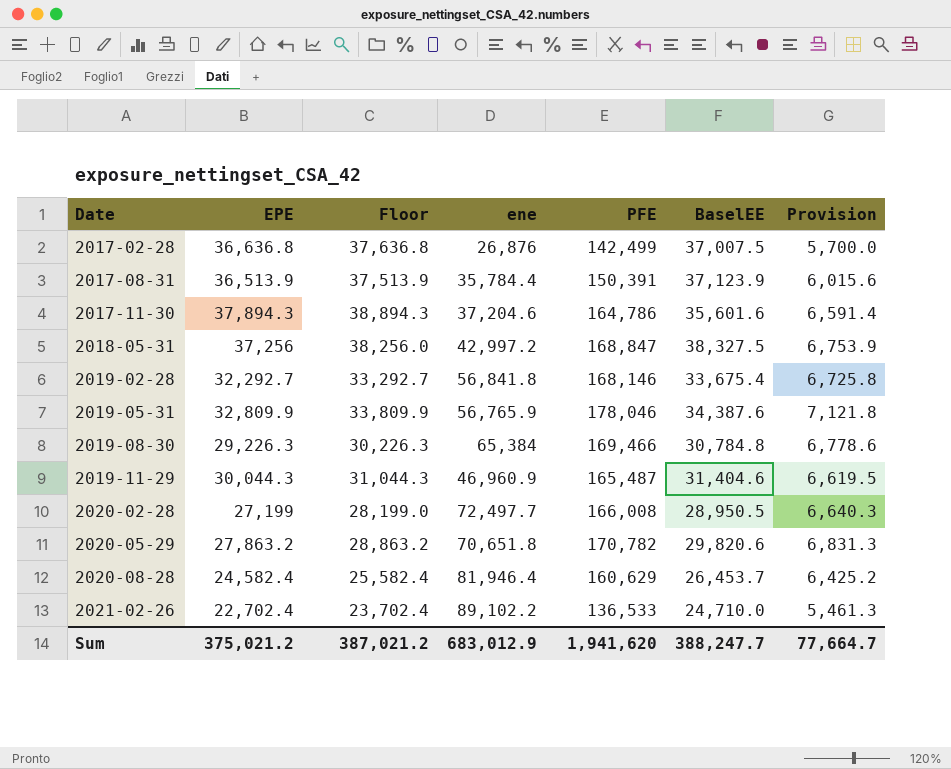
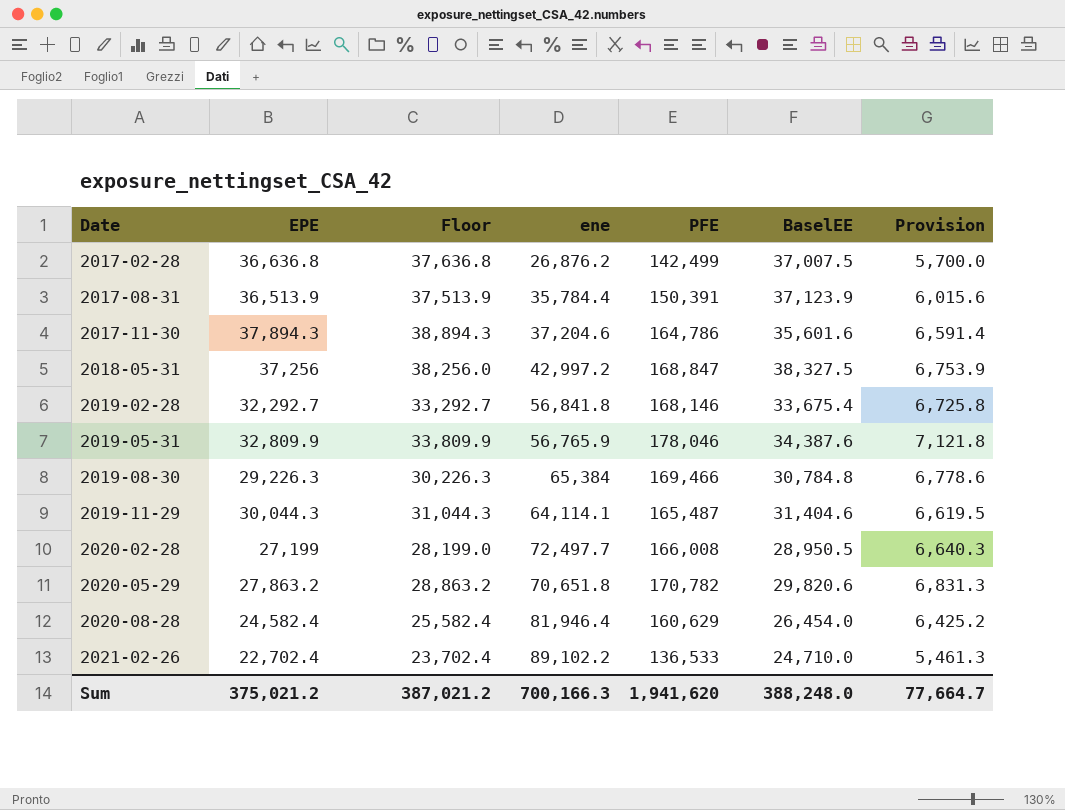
2017-02-28 | ene: 26,876 -> 26,876.2
2019-11-29 | ene: 46,960.9 -> 64,114.1
2020-08-28 | BaselEE: 26,453.7 -> 26,454.0
Sum | ene: 683,012.9 -> 700,166.3
Sum | BaselEE: 388,247.7 -> 388,248.0

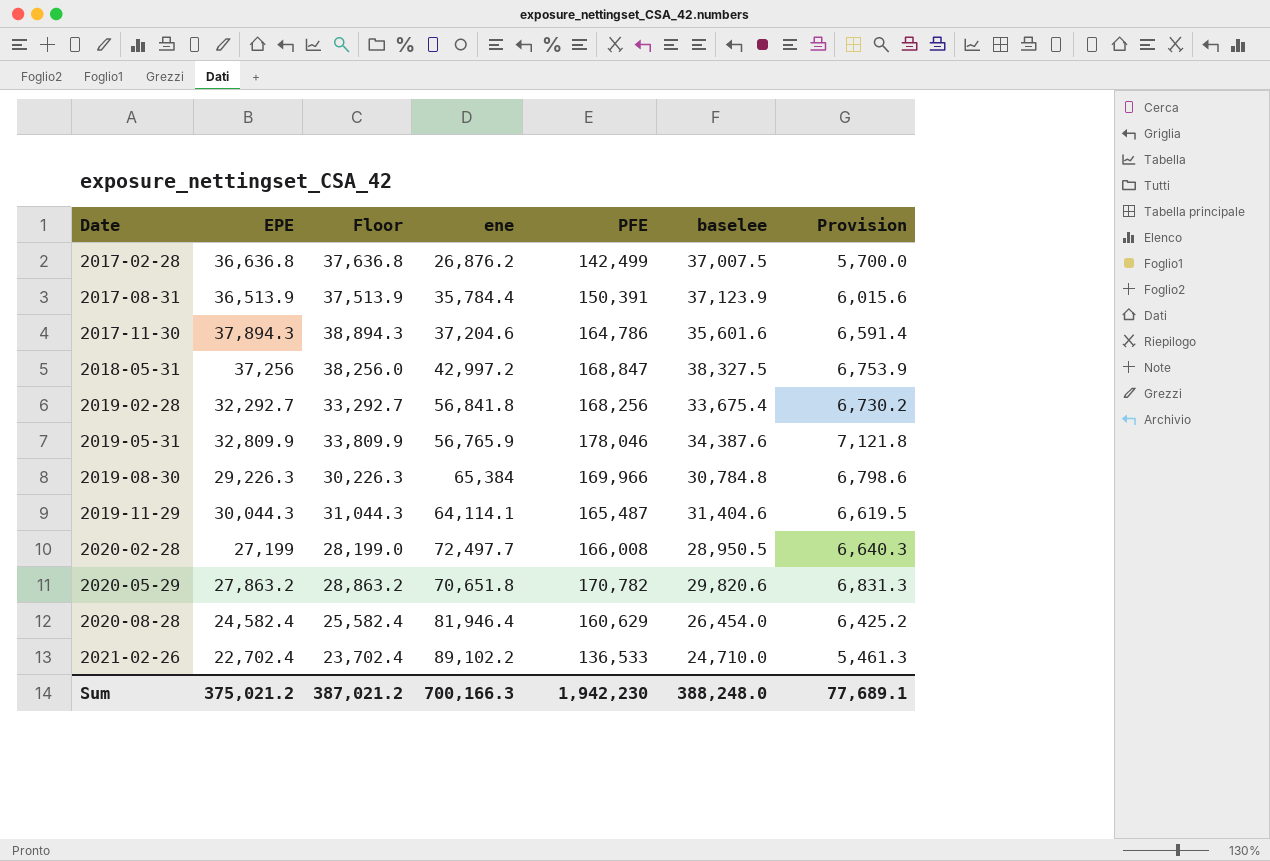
column name: BaselEE -> baselee
2019-02-28 | PFE: 168,146 -> 168,256
2019-02-28 | Provision: 6,725.8 -> 6,730.2
2019-08-30 | PFE: 169,466 -> 169,966
2019-08-30 | Provision: 6,778.6 -> 6,798.6
Sum | PFE: 1,941,620 -> 1,942,230
Sum | Provision: 77,664.7 -> 77,689.1

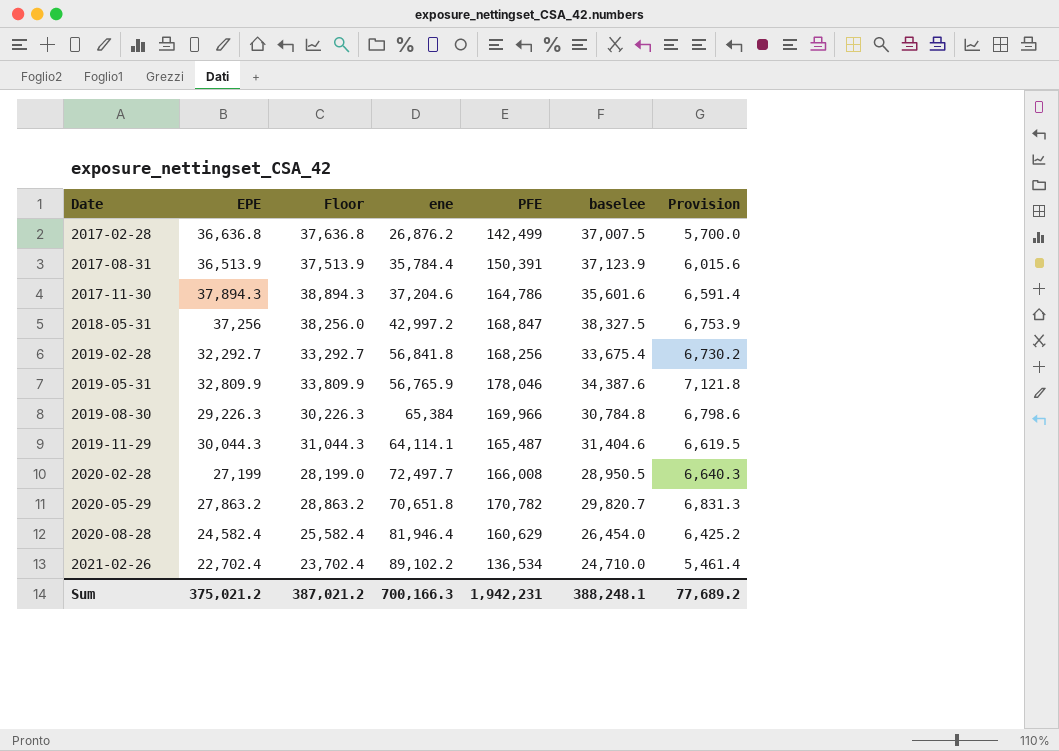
2020-05-29 | baselee: 29,820.6 -> 29,820.7
2021-02-26 | PFE: 136,533 -> 136,534
2021-02-26 | Provision: 5,461.3 -> 5,461.4
Sum | PFE: 1,942,230 -> 1,942,231
Sum | baselee: 388,248.0 -> 388,248.1
Sum | Provision: 77,689.1 -> 77,689.2

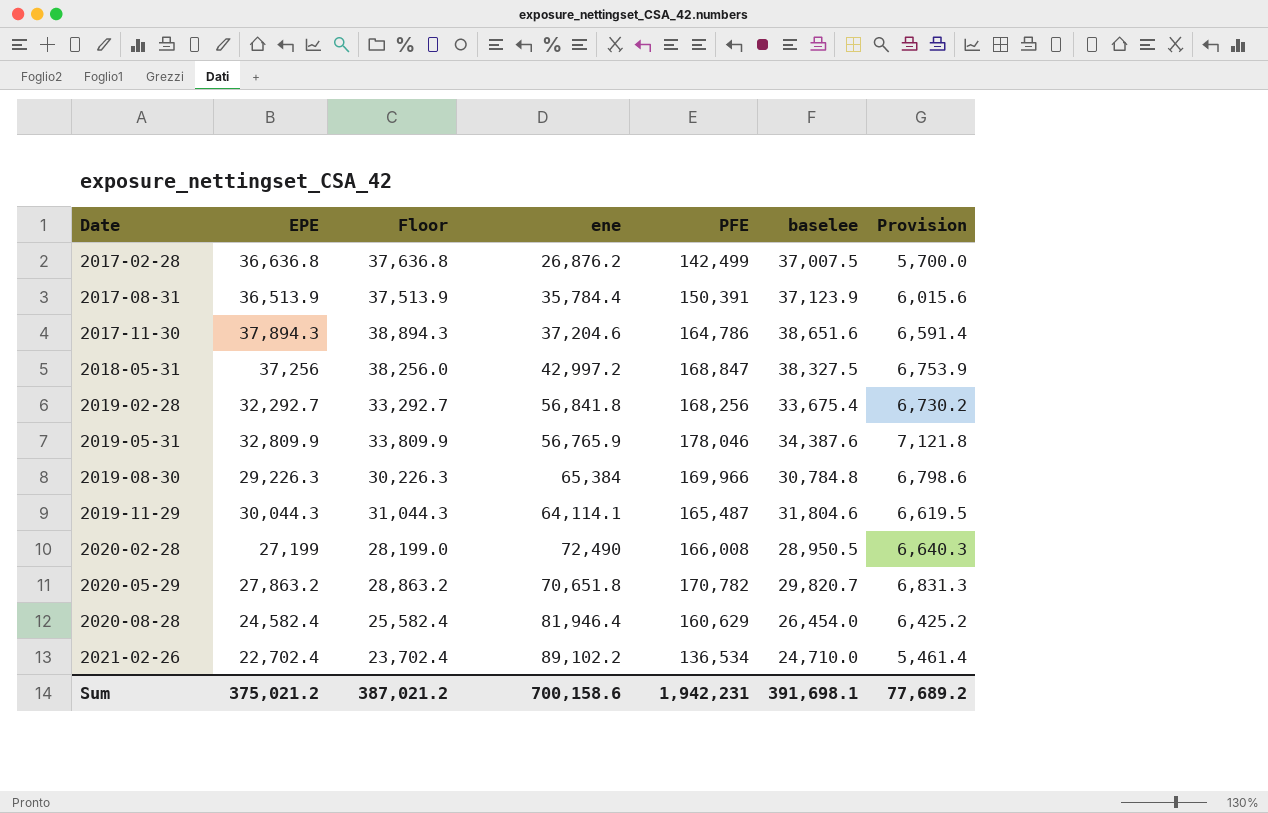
2017-11-30 | baselee: 35,601.6 -> 38,651.6
2019-11-29 | baselee: 31,404.6 -> 31,804.6
2020-02-28 | ene: 72,497.7 -> 72,490
Sum | ene: 700,166.3 -> 700,158.6
Sum | baselee: 388,248.1 -> 391,698.1

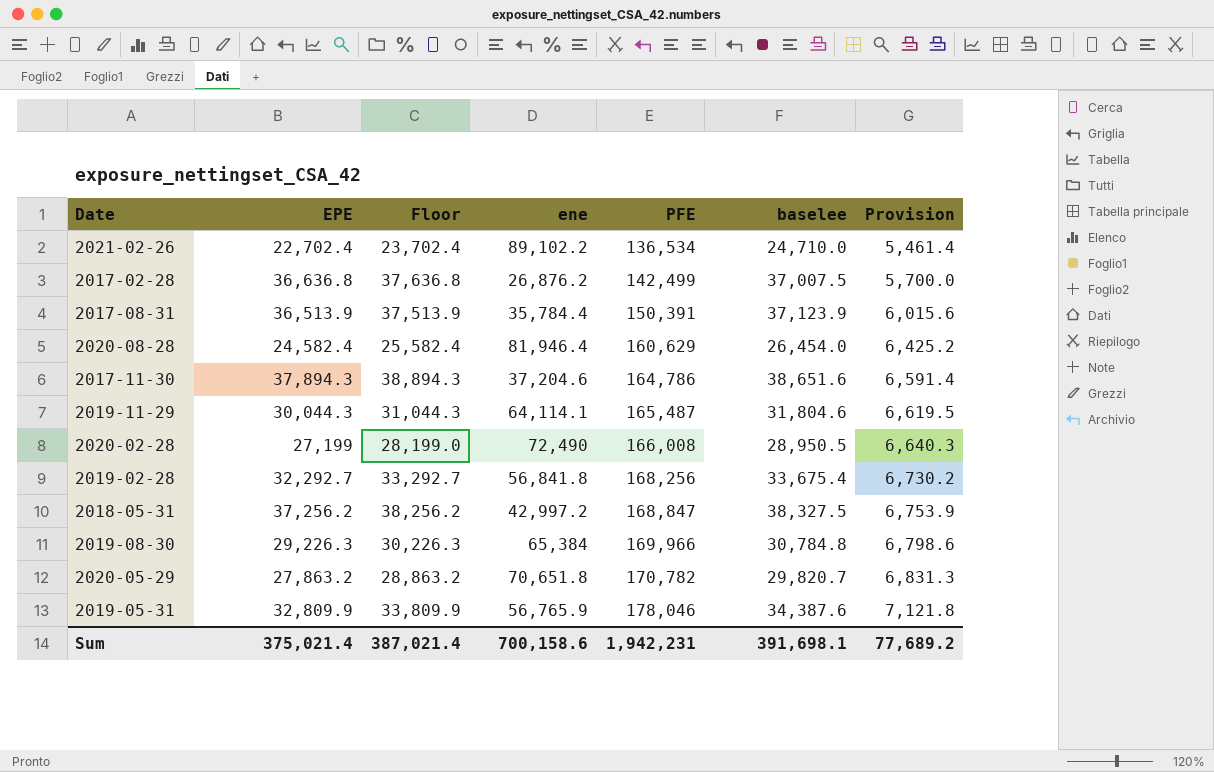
row order: Date ascending -> PFE ascending
2018-05-31 | EPE: 37,256 -> 37,256.2
2018-05-31 | Floor: 38,256.0 -> 38,256.2
Sum | EPE: 375,021.2 -> 375,021.4
Sum | Floor: 387,021.2 -> 387,021.4

